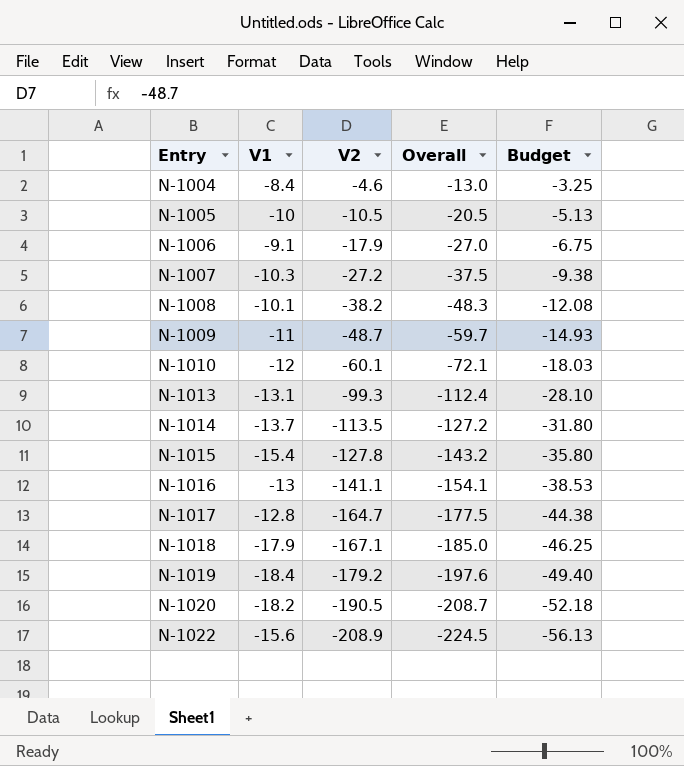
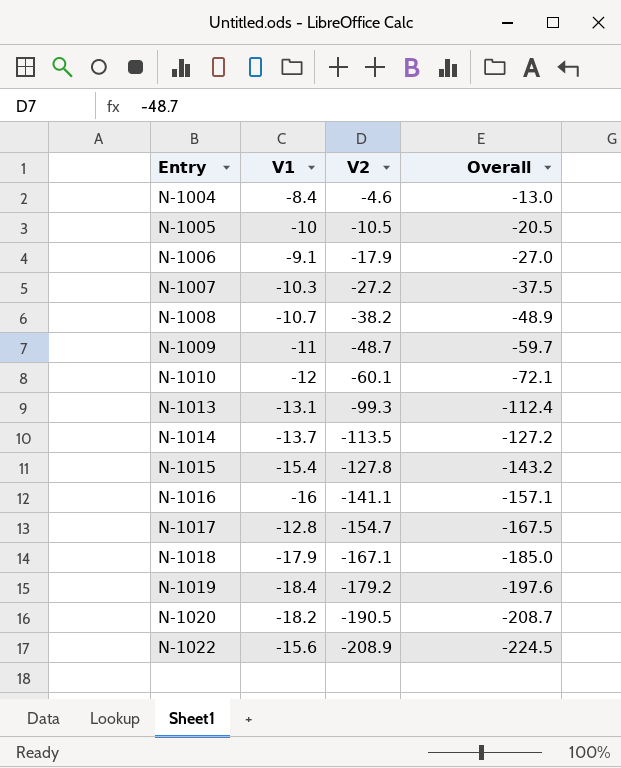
column Budget | formula: [Overall] * 0.25 -> none
N-1008 | V1: -10.1 -> -10.7
N-1008 | Overall: -48.3 -> -48.9
N-1016 | V1: -13 -> -16
N-1016 | Overall: -154.1 -> -157.1
N-1017 | V2: -164.7 -> -154.7
N-1017 | Overall: -177.5 -> -167.5

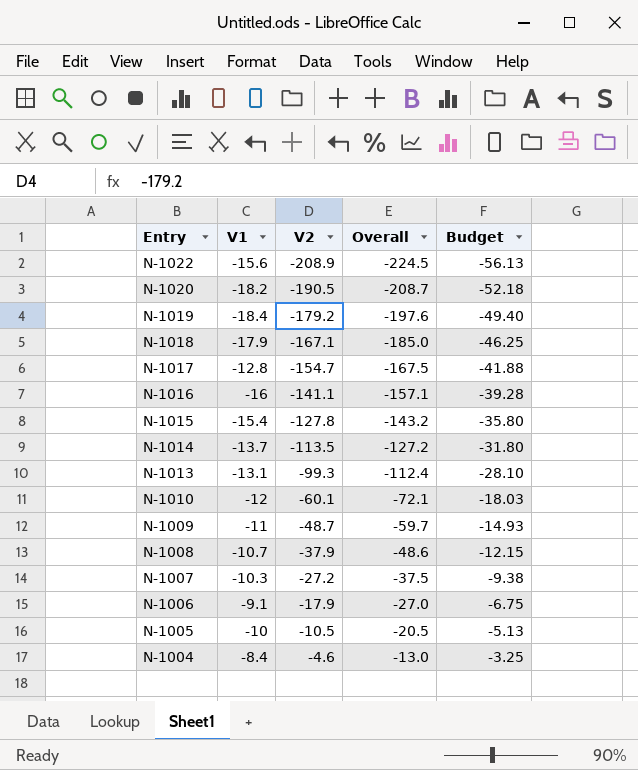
row order: Entry ascending -> Entry descending
column Budget | formula: none -> [Overall] * 0.25
N-1008 | V2: -38.2 -> -37.9
N-1008 | Overall: -48.9 -> -48.6

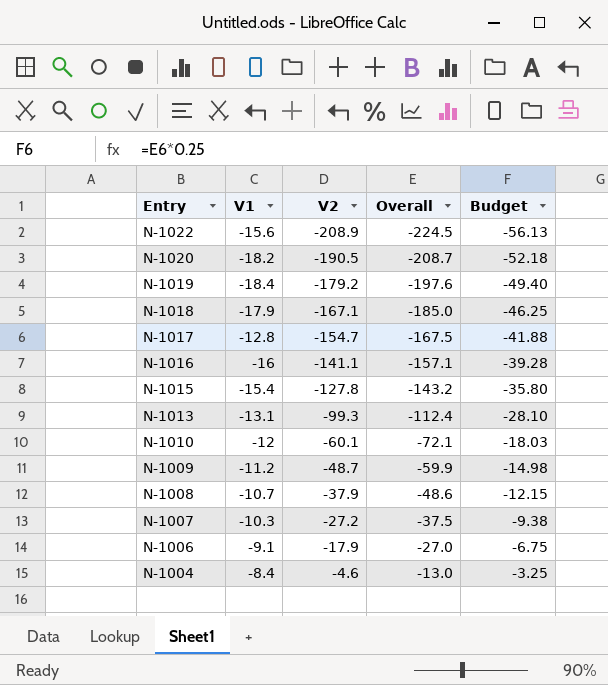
row N-1014: -13.7 | -113.5 | -127.2 | -31.80 -> none
row N-1005: -10 | -10.5 | -20.5 | -5.13 -> none
N-1009 | V1: -11 -> -11.2
N-1009 | Overall: -59.7 -> -59.9
N-1009 | Budget: -14.93 -> -14.98

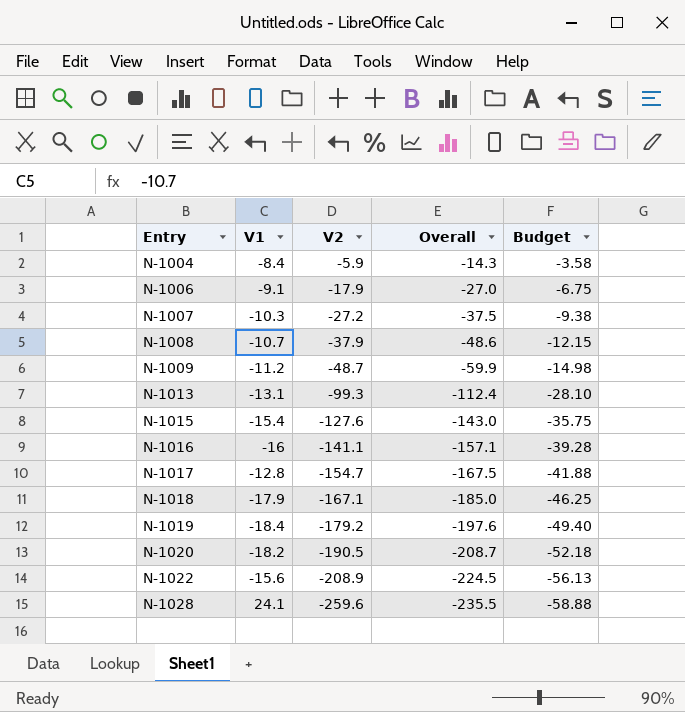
row order: Entry descending -> Entry ascending
row N-1010: -12 | -60.1 | -72.1 | -18.03 -> none
N-1004 | V2: -4.6 -> -5.9
N-1004 | Overall: -13.0 -> -14.3
N-1004 | Budget: -3.25 -> -3.58
N-1015 | V2: -127.8 -> -127.6
N-1015 | Overall: -143.2 -> -143.0
N-1015 | Budget: -35.80 -> -35.75
row N-1028: none -> 24.1 | -259.6 | -235.5 | -58.88

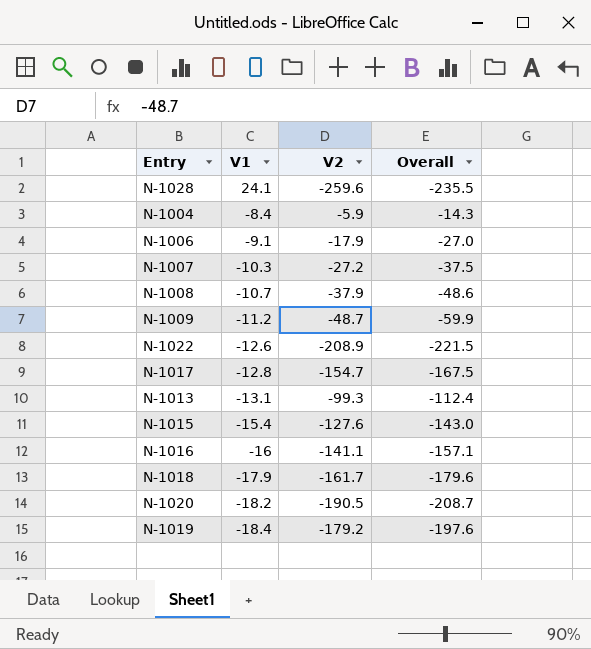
row order: Entry ascending -> V1 descending
column Budget | formula: [Overall] * 0.25 -> none
N-1022 | V1: -15.6 -> -12.6
N-1022 | Overall: -224.5 -> -221.5
N-1018 | V2: -167.1 -> -161.7
N-1018 | Overall: -185.0 -> -179.6

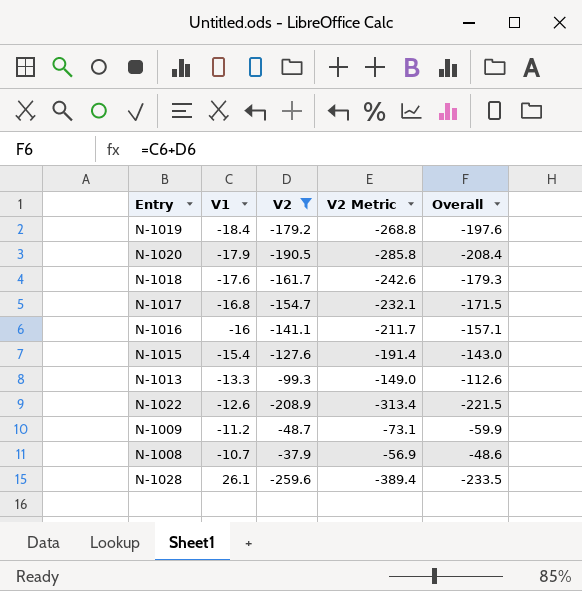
filter: none -> V2 <= -37.9
row order: V1 descending -> V1 ascending
column V2 Metric | formula: none -> [V2] * 1.5
N-1020 | V1: -18.2 -> -17.9
N-1020 | Overall: -208.7 -> -208.4
N-1018 | V1: -17.9 -> -17.6
N-1018 | Overall: -179.6 -> -179.3
N-1017 | V1: -12.8 -> -16.8
N-1017 | Overall: -167.5 -> -171.5
N-1013 | V1: -13.1 -> -13.3
N-1013 | Overall: -112.4 -> -112.6
N-1028 | V1: 24.1 -> 26.1
N-1028 | Overall: -235.5 -> -233.5

